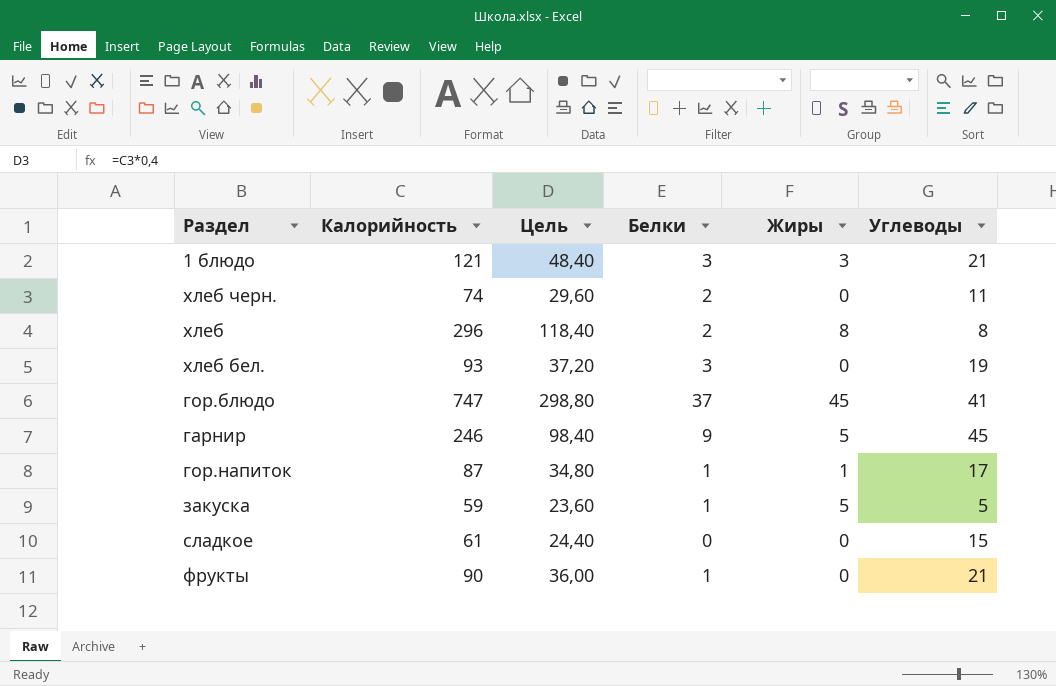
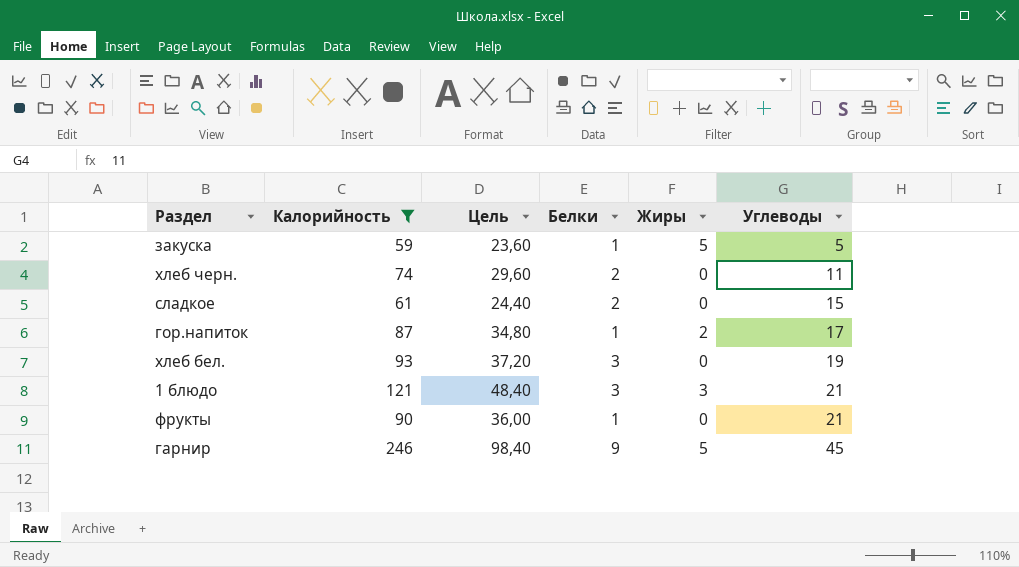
filter: none -> Калорийность <= 246
row order: none -> Углеводы ascending
сладкое | Белки: 0 -> 2
гор.напиток | Жиры: 1 -> 2

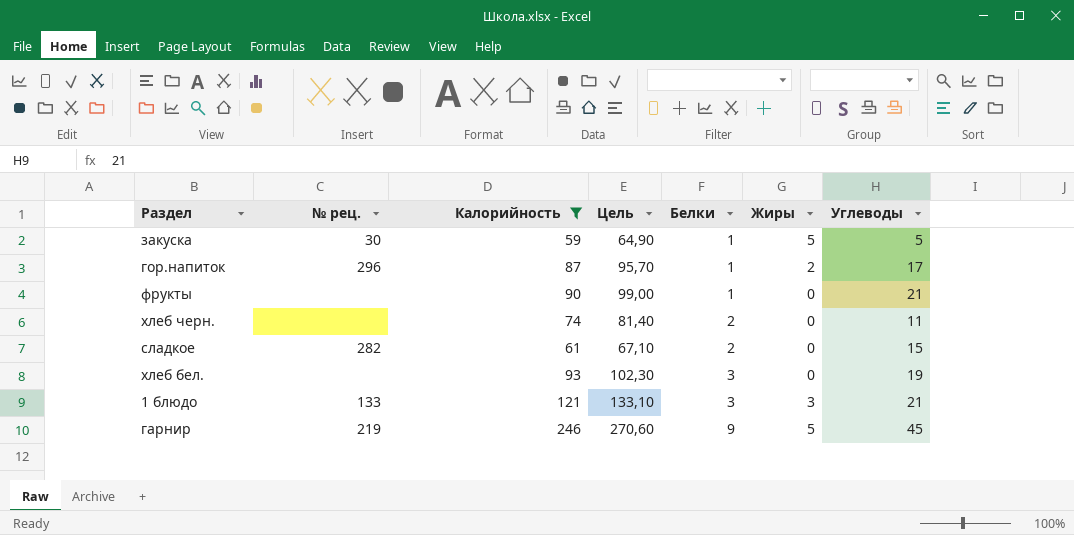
row order: Углеводы ascending -> Белки ascending
column № рец. | position: none -> 2
column Цель | formula: [Калорийность] * 0,4 -> [Калорийность] * 1,1

